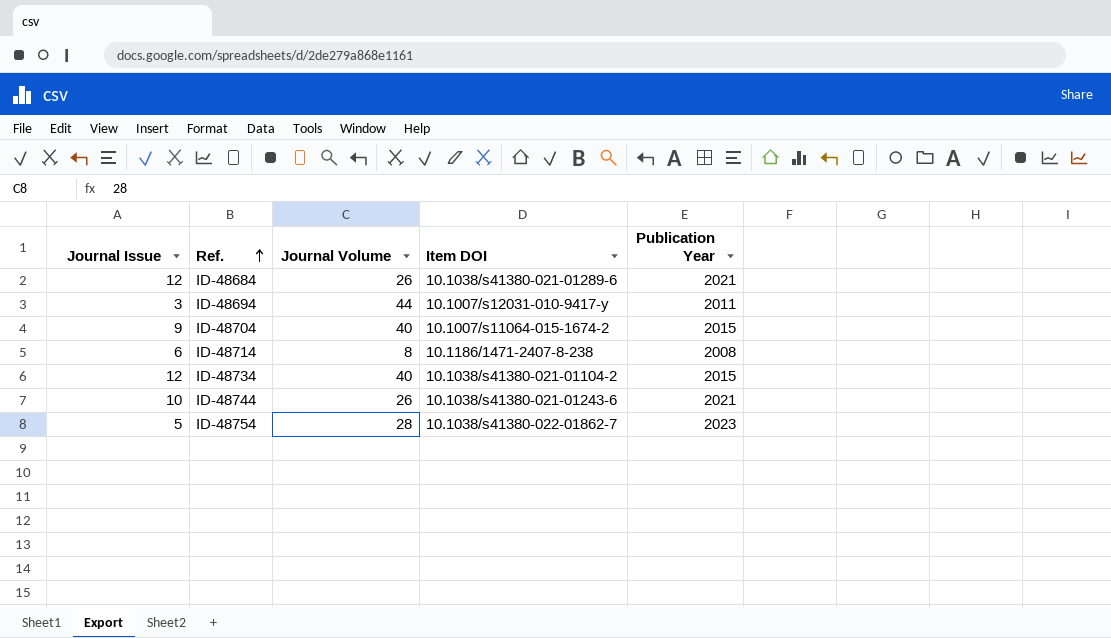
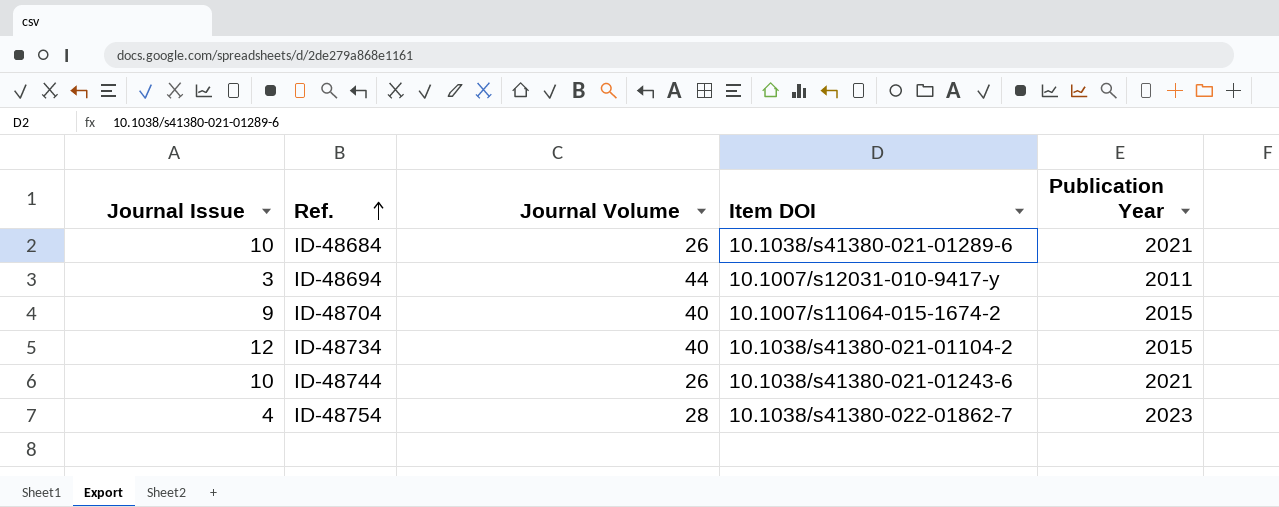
row ID-48714: 6 | 8 | 10.1186/1471-2407-8-238 | 2008 -> none
ID-48684 | Journal Issue: 12 -> 10
ID-48754 | Journal Issue: 5 -> 4

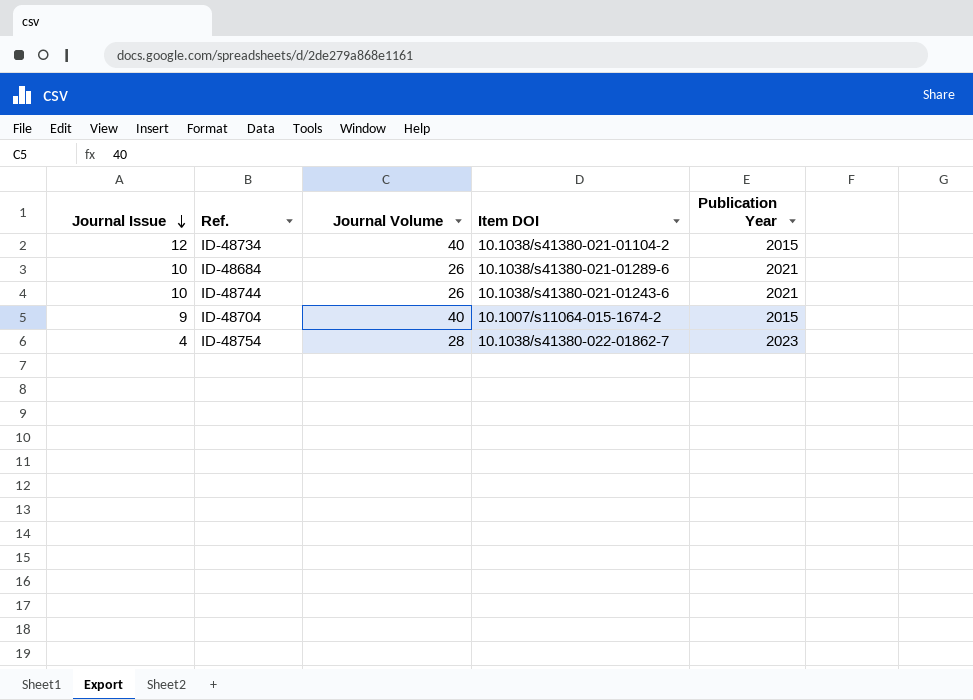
row order: Ref. ascending -> Journal Issue descending
row ID-48694: 3 | 44 | 10.1007/s12031-010-9417-y | 2011 -> none

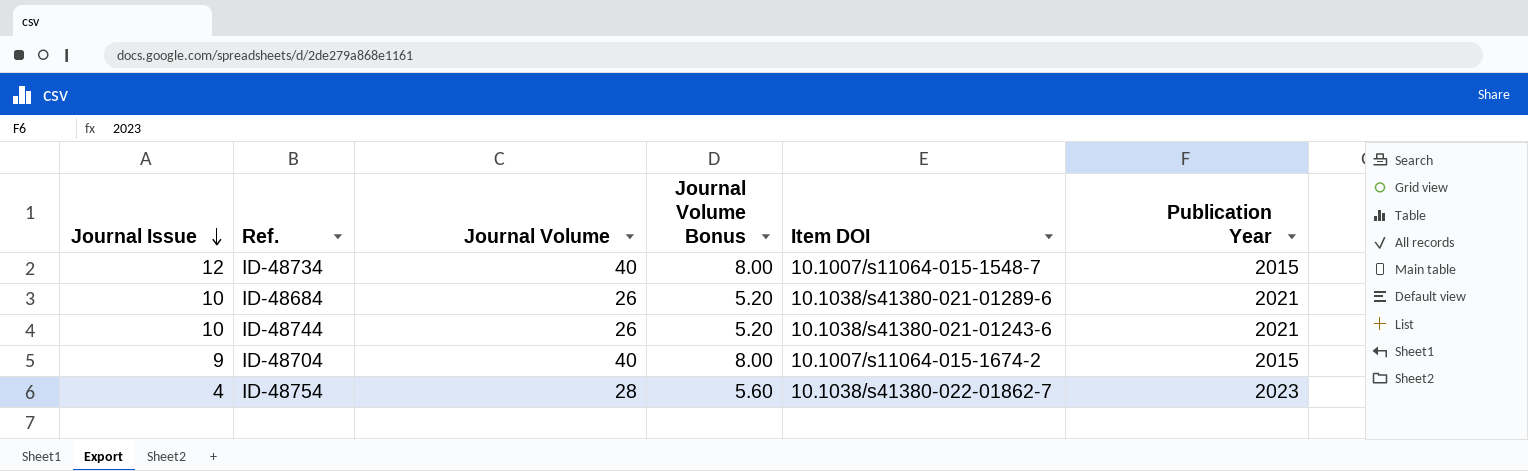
column Journal Volume Bonus | formula: none -> [Journal Volume] * 0.2
ID-48734 | Item DOI: 10.1038/s41380-021-01104-2 -> 10.1007/s11064-015-1548-7

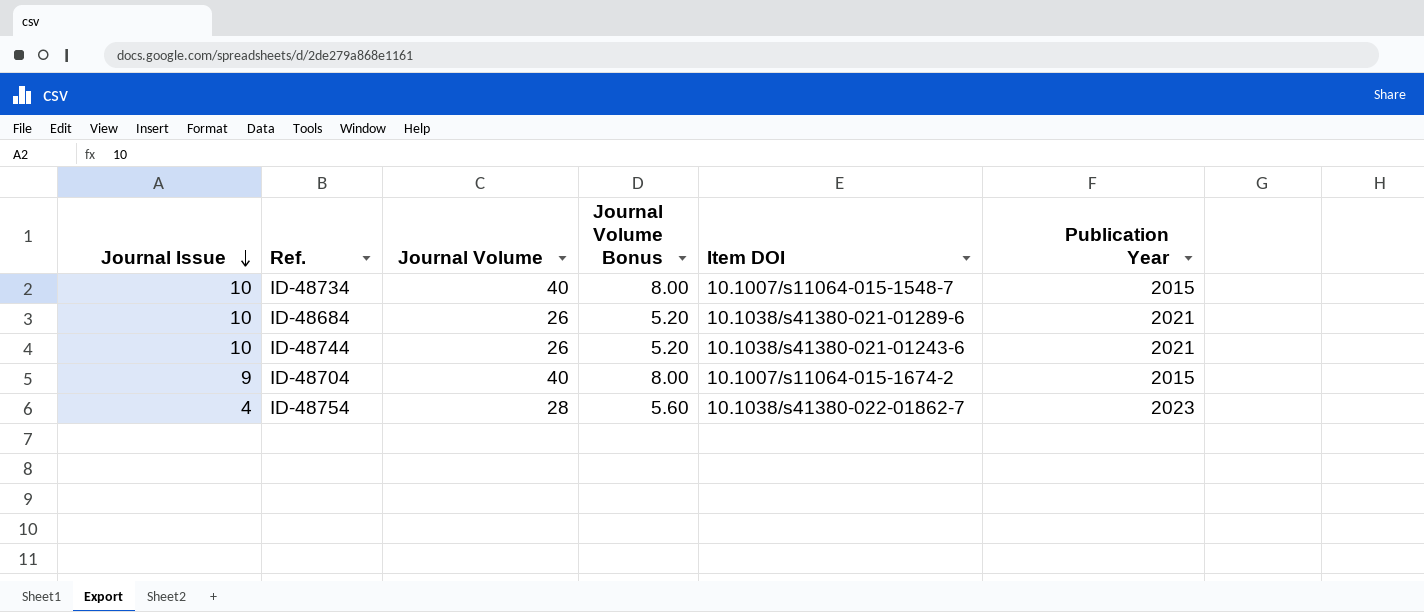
ID-48734 | Journal Issue: 12 -> 10

